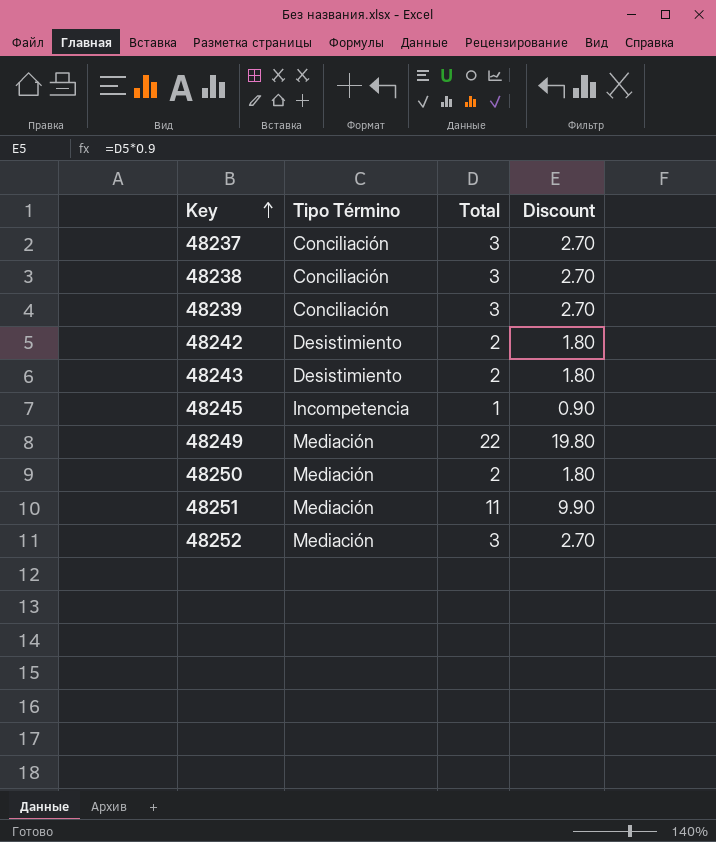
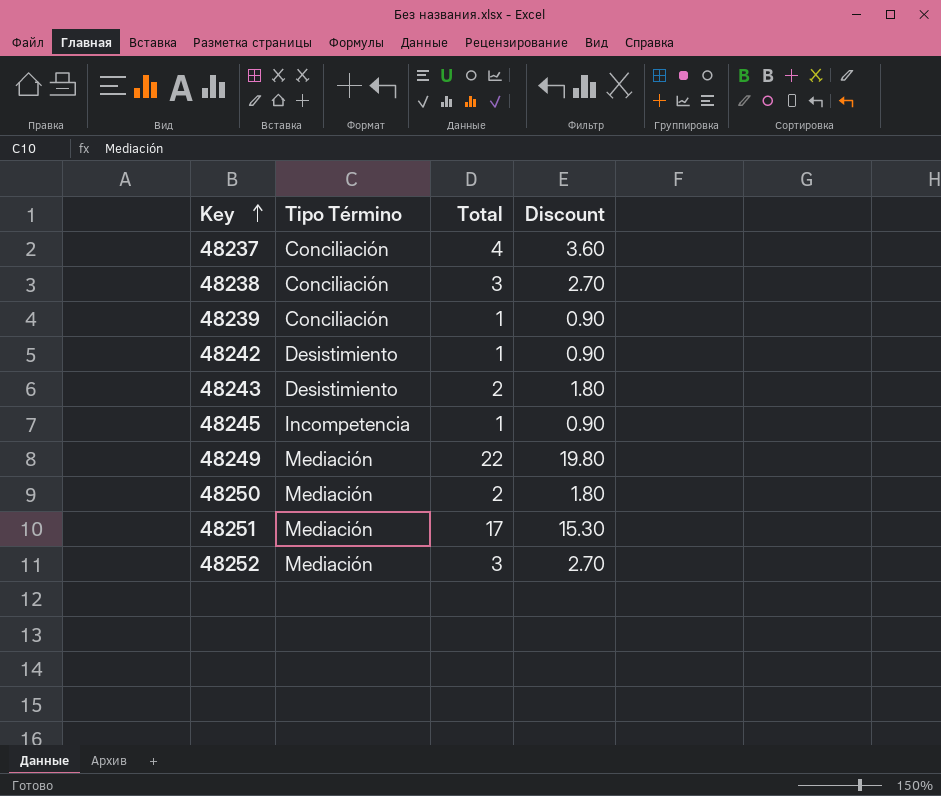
48237 | Total: 3 -> 4
48237 | Discount: 2.70 -> 3.60
48239 | Total: 3 -> 1
48239 | Discount: 2.70 -> 0.90
48242 | Total: 2 -> 1
48242 | Discount: 1.80 -> 0.90
48251 | Total: 11 -> 17
48251 | Discount: 9.90 -> 15.30

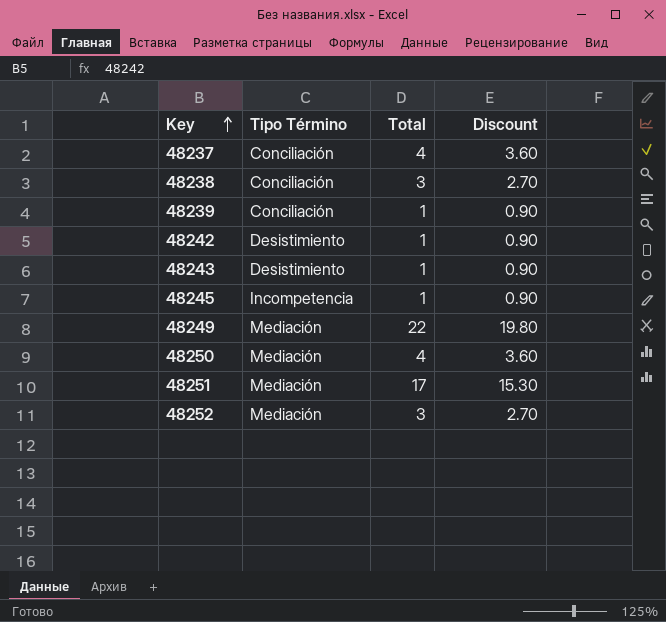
48243 | Total: 2 -> 1
48243 | Discount: 1.80 -> 0.90
48250 | Total: 2 -> 4
48250 | Discount: 1.80 -> 3.60

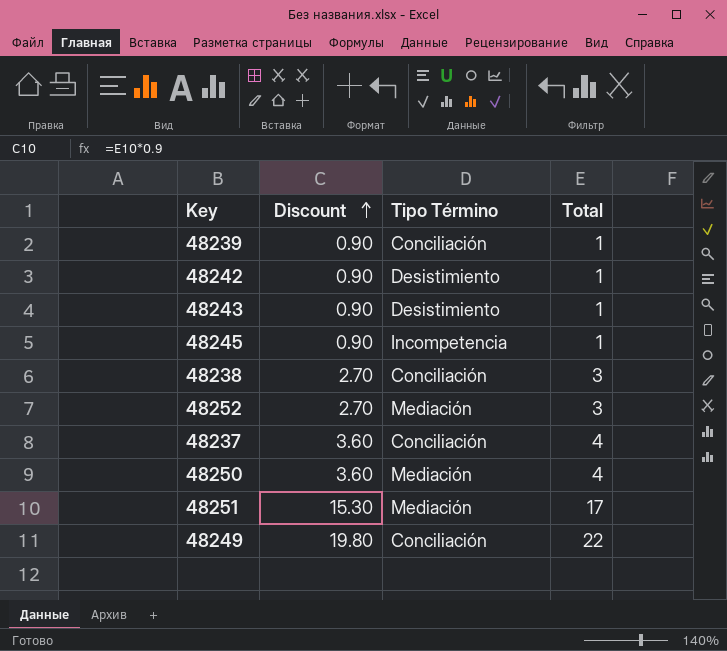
row order: Key ascending -> Discount ascending
column Discount | position: 4 -> 2
48249 | Tipo Término: Mediación -> Conciliación

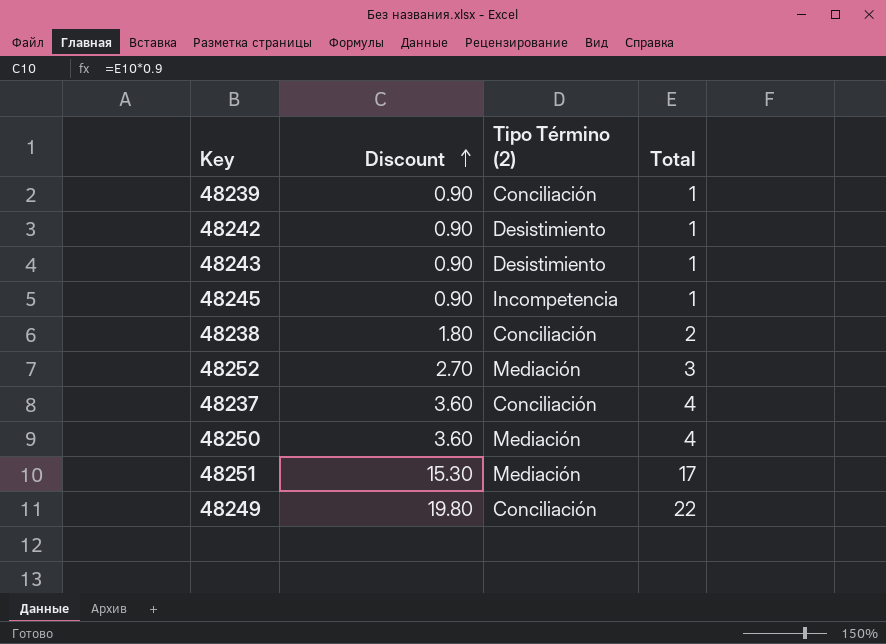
column name: Tipo Término -> Tipo Término (2)
48238 | Discount: 2.70 -> 1.80
48238 | Total: 3 -> 2

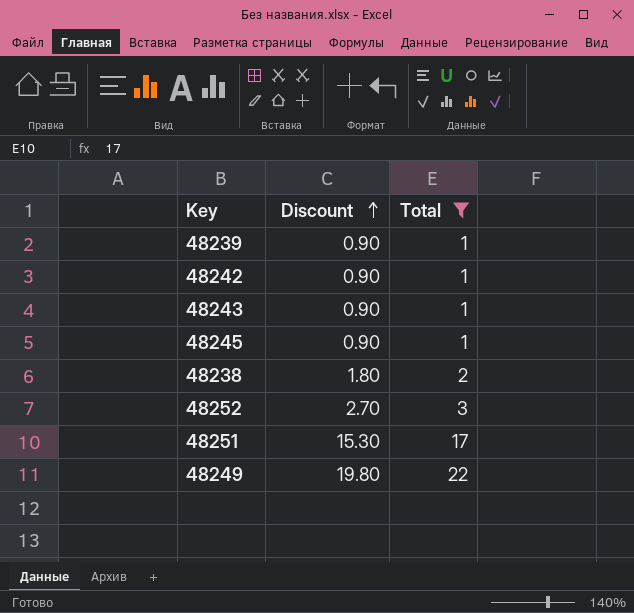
filter: none -> Total != 4
column Tipo Término (2) | position: 3 -> none

